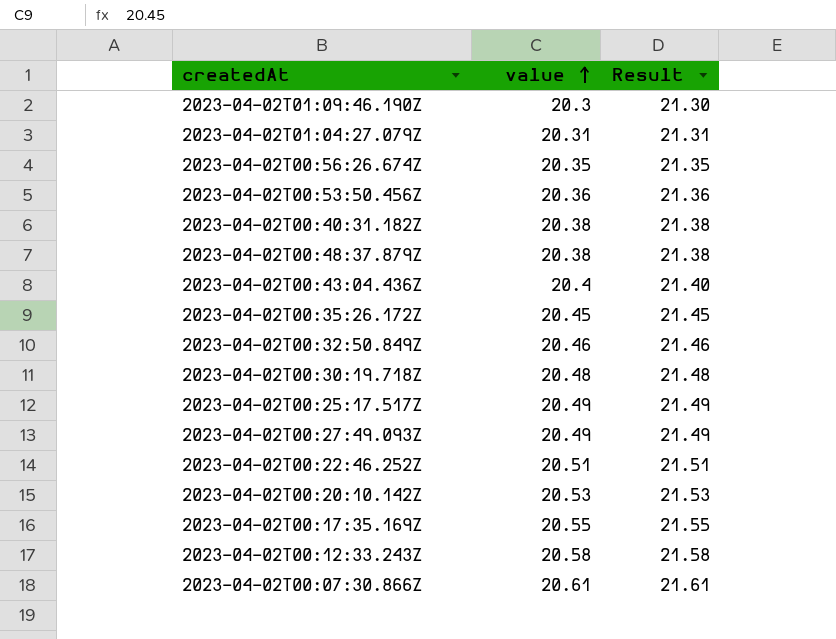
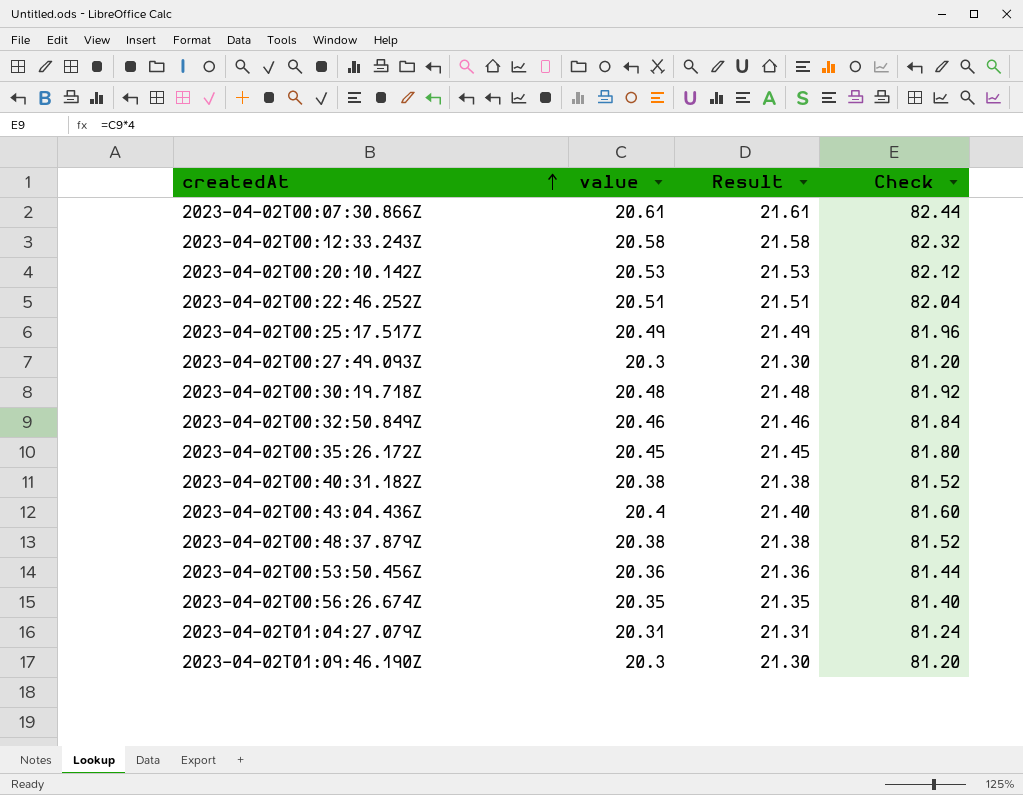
row order: value ascending -> createdAt ascending
column Check | formula: none -> [value] * 4
row 2023-04-02T00:17:35.169Z: 20.55 | 21.55 -> none
2023-04-02T00:27:49.093Z | value: 20.49 -> 20.3
2023-04-02T00:27:49.093Z | Result: 21.49 -> 21.30

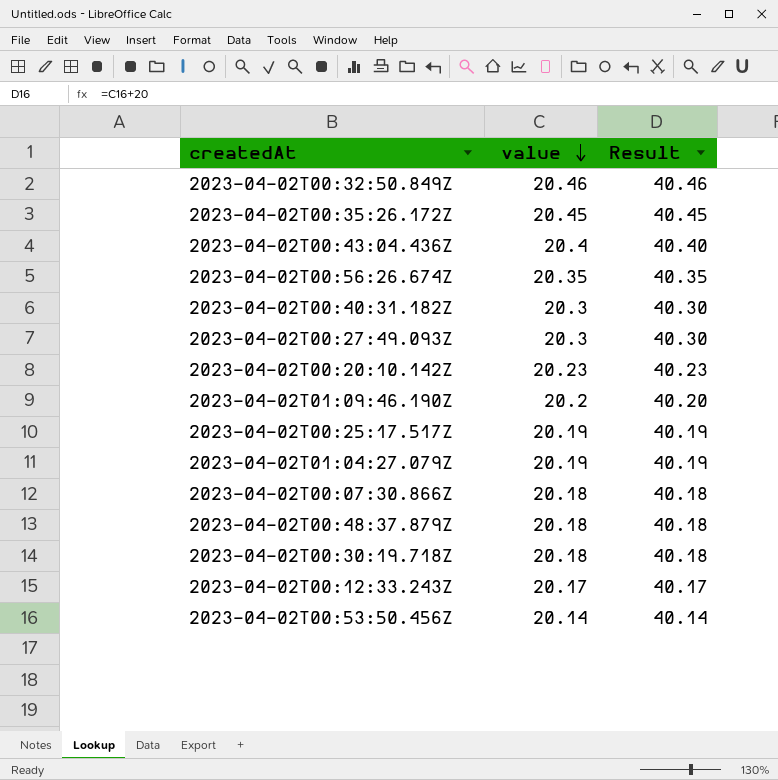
row order: createdAt ascending -> value descending
column Check | formula: [value] * 4 -> none
column Result | formula: [value] + 1 -> [value] + 20
row 2023-04-02T00:22:46.252Z: 20.51 | 21.51 | 82.04 -> none
2023-04-02T00:40:31.182Z | value: 20.38 -> 20.3
2023-04-02T00:20:10.142Z | value: 20.53 -> 20.23
2023-04-02T01:09:46.190Z | value: 20.3 -> 20.2
2023-04-02T00:25:17.517Z | value: 20.49 -> 20.19
2023-04-02T01:04:27.079Z | value: 20.31 -> 20.19
2023-04-02T00:07:30.866Z | value: 20.61 -> 20.18
2023-04-02T00:48:37.879Z | value: 20.38 -> 20.18
2023-04-02T00:30:19.718Z | value: 20.48 -> 20.18
2023-04-02T00:12:33.243Z | value: 20.58 -> 20.17
2023-04-02T00:53:50.456Z | value: 20.36 -> 20.14

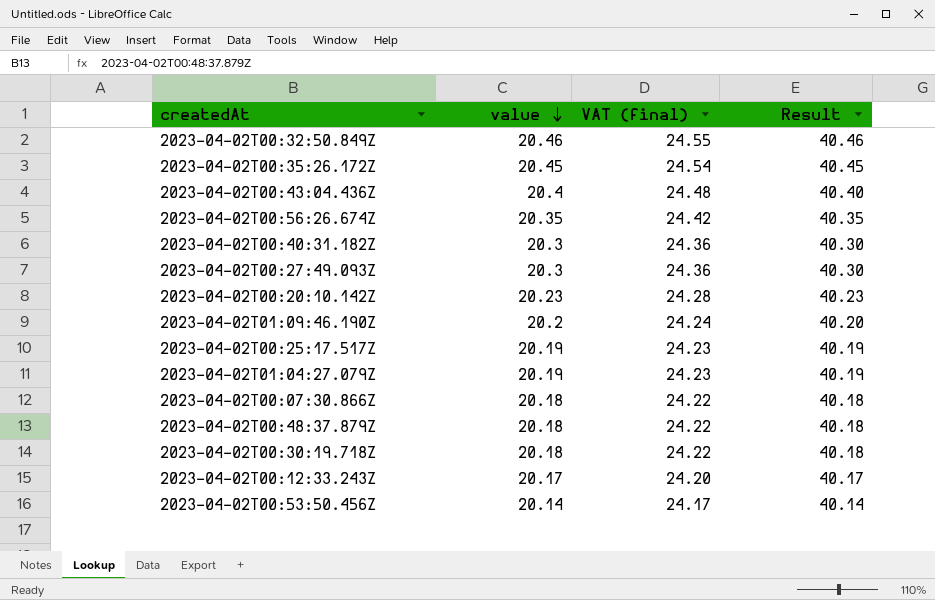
column VAT (final) | formula: none -> [value] * 1.2

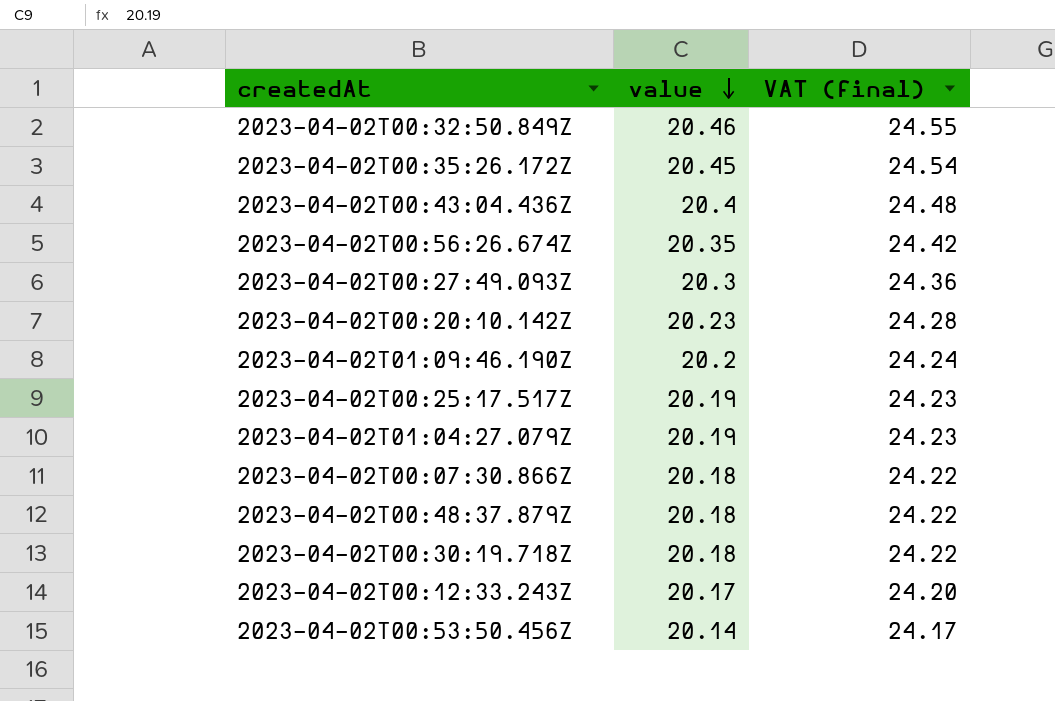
column Result | formula: [value] + 20 -> none
row 2023-04-02T00:40:31.182Z: 20.3 | 24.36 | 40.30 -> none

